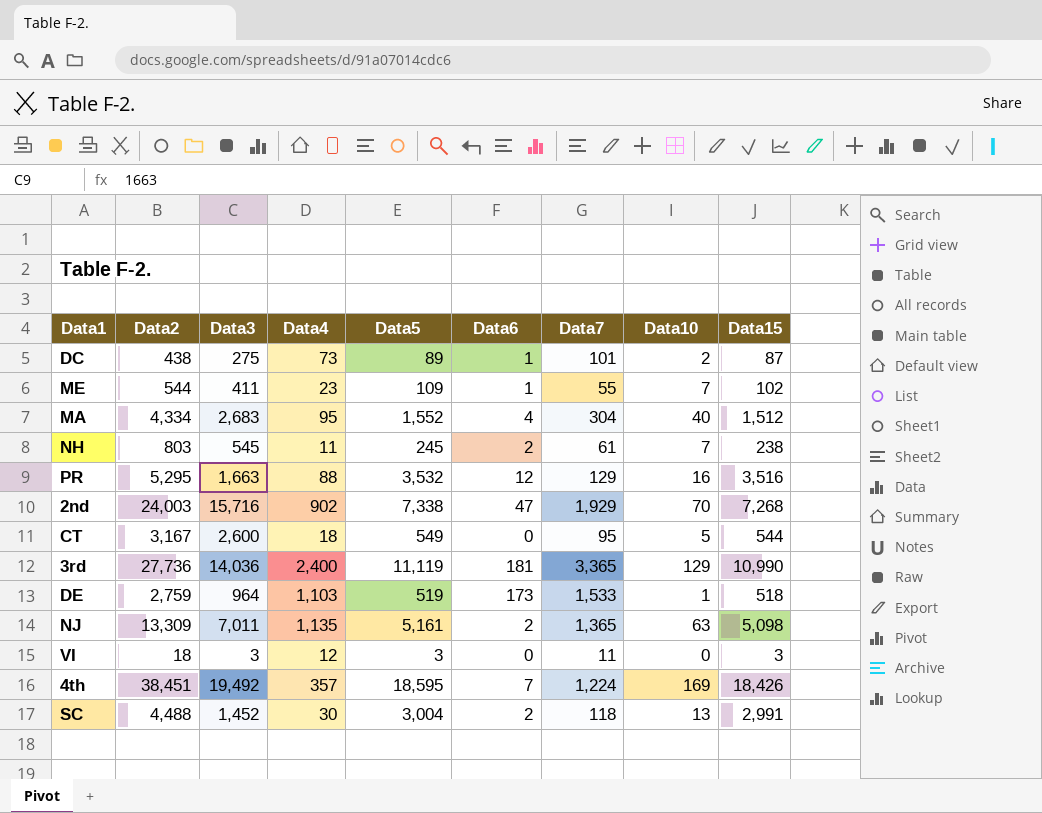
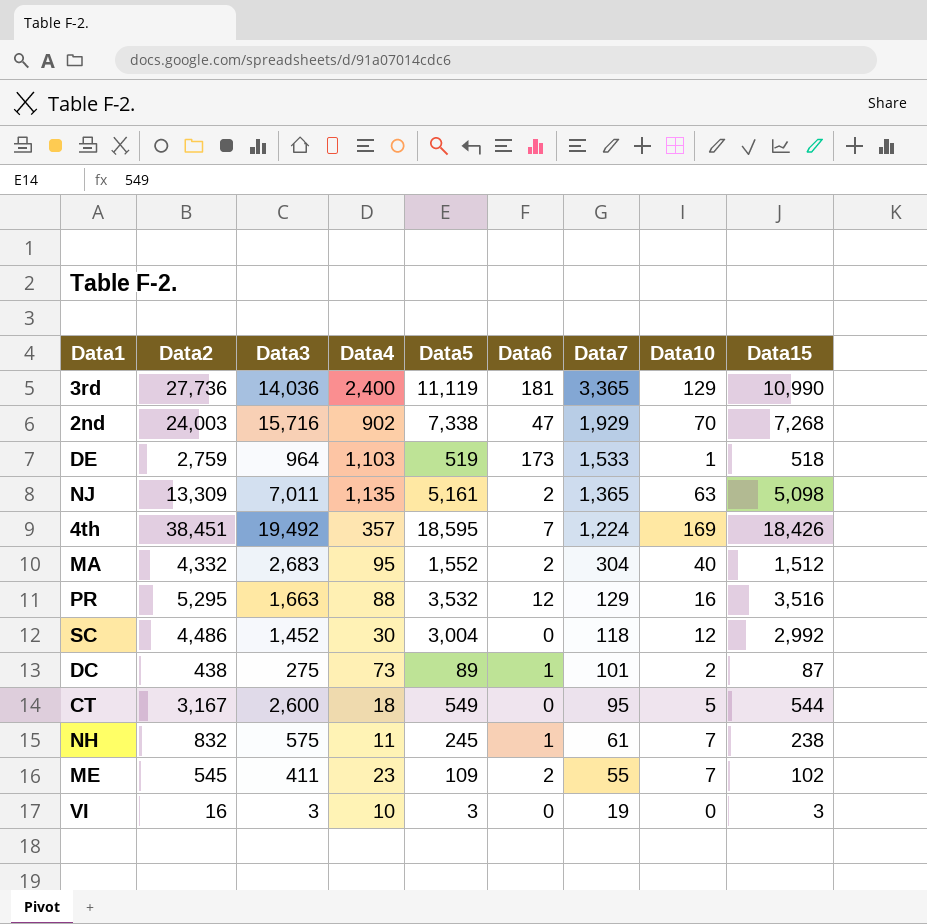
row order: none -> Data7 descending
MA | Data2: 4,334 -> 4,332
MA | Data6: 4 -> 2
SC | Data2: 4,488 -> 4,486
SC | Data6: 2 -> 0
SC | Data10: 13 -> 12
SC | Data15: 2,991 -> 2,992
NH | Data2: 803 -> 832
NH | Data3: 545 -> 575
NH | Data6: 2 -> 1
ME | Data2: 544 -> 545
ME | Data6: 1 -> 2
VI | Data2: 18 -> 16
VI | Data4: 12 -> 10
VI | Data7: 11 -> 19

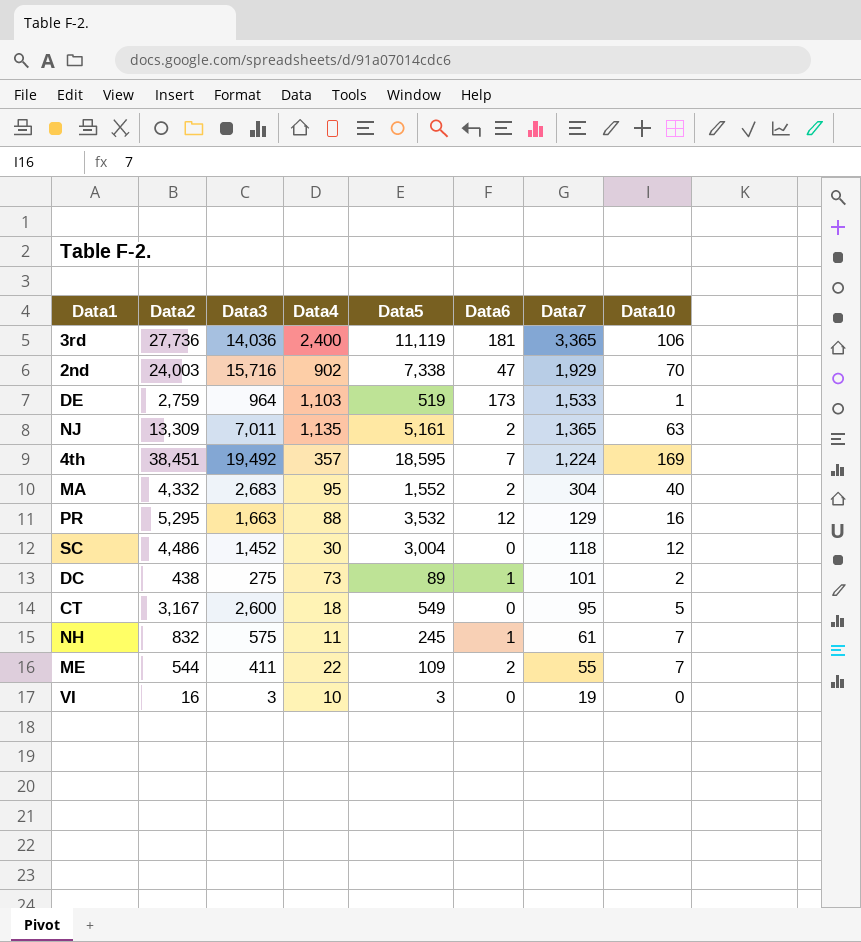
column Data15 | formula: [Data5] - [Data10] -> none
3rd | Data10: 129 -> 106
ME | Data2: 545 -> 544
ME | Data4: 23 -> 22

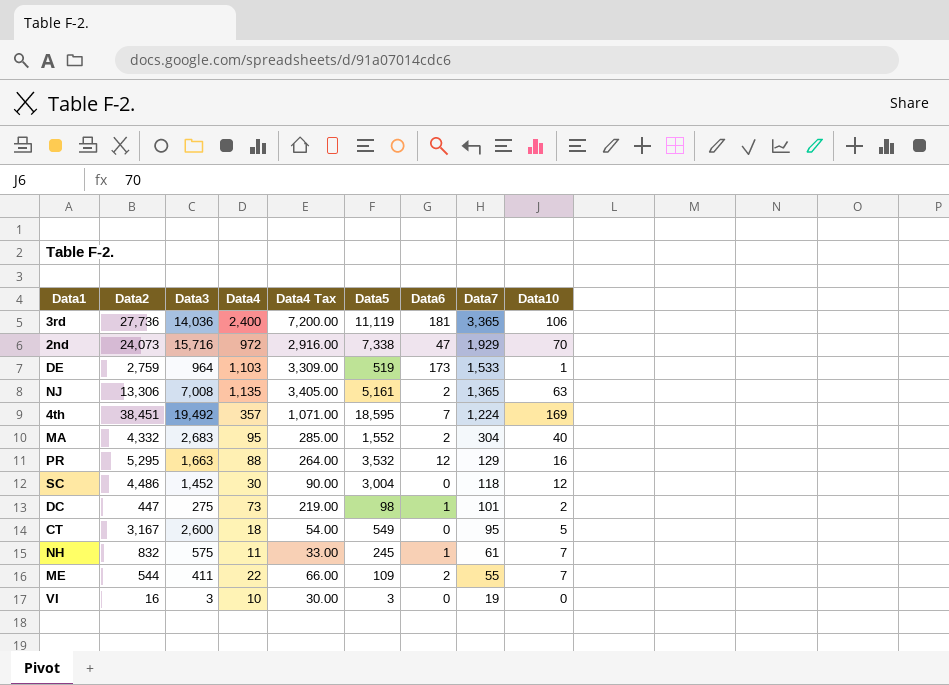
column Data4 Tax | formula: none -> [Data4] * 3
2nd | Data2: 24,003 -> 24,073
2nd | Data4: 902 -> 972
NJ | Data2: 13,309 -> 13,306
NJ | Data3: 7,011 -> 7,008
DC | Data2: 438 -> 447
DC | Data5: 89 -> 98

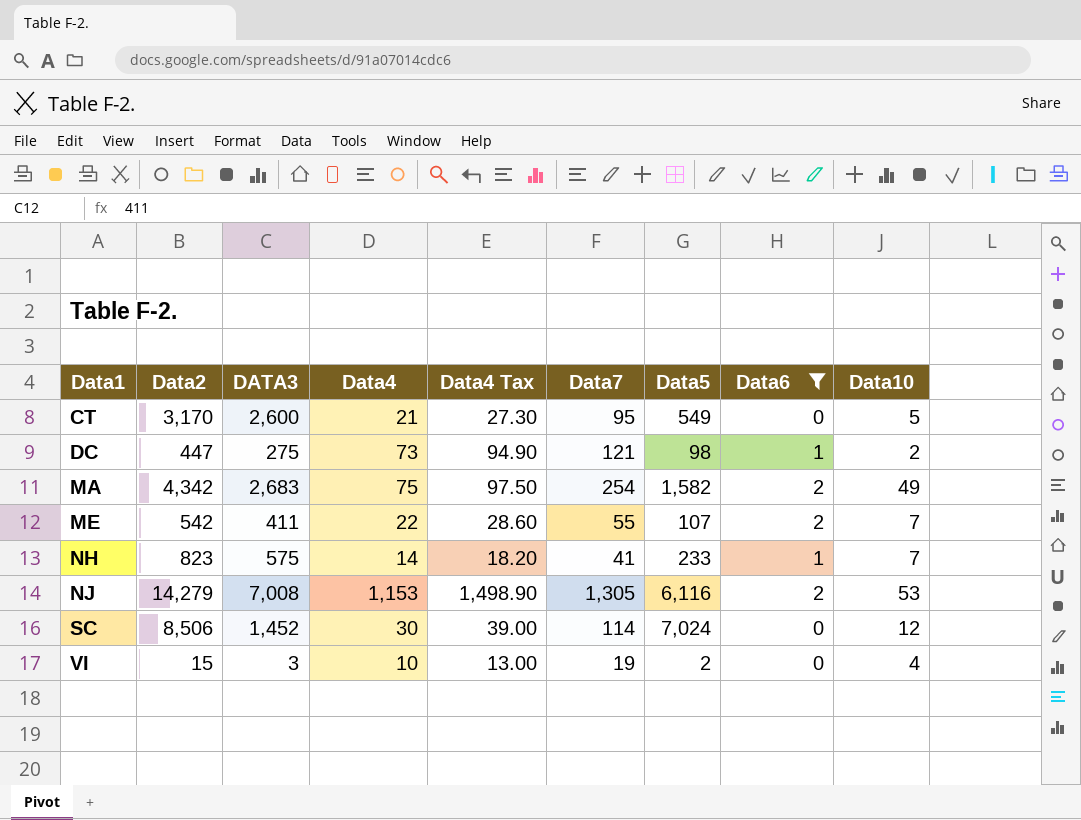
filter: none -> Data6 <= 2
row order: Data7 descending -> Data1 ascending
column name: Data3 -> DATA3
column Data4 Tax | formula: [Data4] * 3 -> [Data4] * 1.3
column Data7 | position: 8 -> 6
CT | Data2: 3,167 -> 3,170
CT | Data4: 18 -> 21
DC | Data7: 101 -> 121
MA | Data2: 4,332 -> 4,342
MA | Data4: 95 -> 75
MA | Data7: 304 -> 254
MA | Data5: 1,552 -> 1,582
MA | Data10: 40 -> 49
ME | Data2: 544 -> 542
ME | Data5: 109 -> 107
NH | Data2: 832 -> 823
NH | Data4: 11 -> 14
NH | Data7: 61 -> 41
NH | Data5: 245 -> 233
NJ | Data2: 13,306 -> 14,279
NJ | Data4: 1,135 -> 1,153
NJ | Data7: 1,365 -> 1,305
NJ | Data5: 5,161 -> 6,116
NJ | Data10: 63 -> 53
SC | Data2: 4,486 -> 8,506
SC | Data7: 118 -> 114
SC | Data5: 3,004 -> 7,024
VI | Data2: 16 -> 15
VI | Data5: 3 -> 2
VI | Data10: 0 -> 4

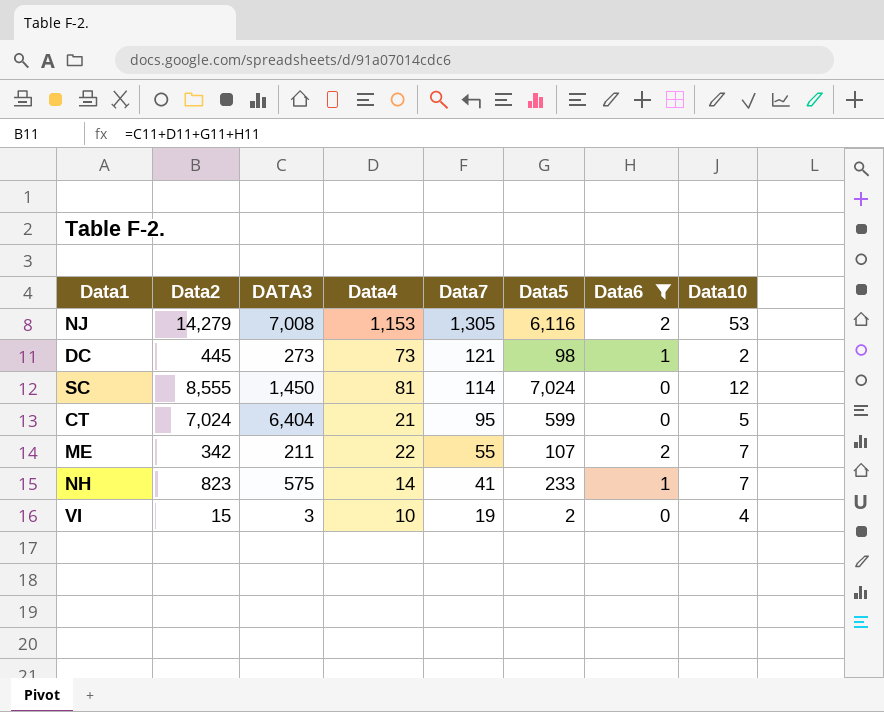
row order: Data1 ascending -> Data7 descending
column Data4 Tax | formula: [Data4] * 1.3 -> none
row MA: 4,342 | 2,683 | 75 | 97.50 | 254 | 1,582 | 2 | 49 -> none
DC | Data2: 447 -> 445
DC | DATA3: 275 -> 273
SC | Data2: 8,506 -> 8,555
SC | DATA3: 1,452 -> 1,450
SC | Data4: 30 -> 81
CT | Data2: 3,170 -> 7,024
CT | DATA3: 2,600 -> 6,404
CT | Data5: 549 -> 599
ME | Data2: 542 -> 342
ME | DATA3: 411 -> 211

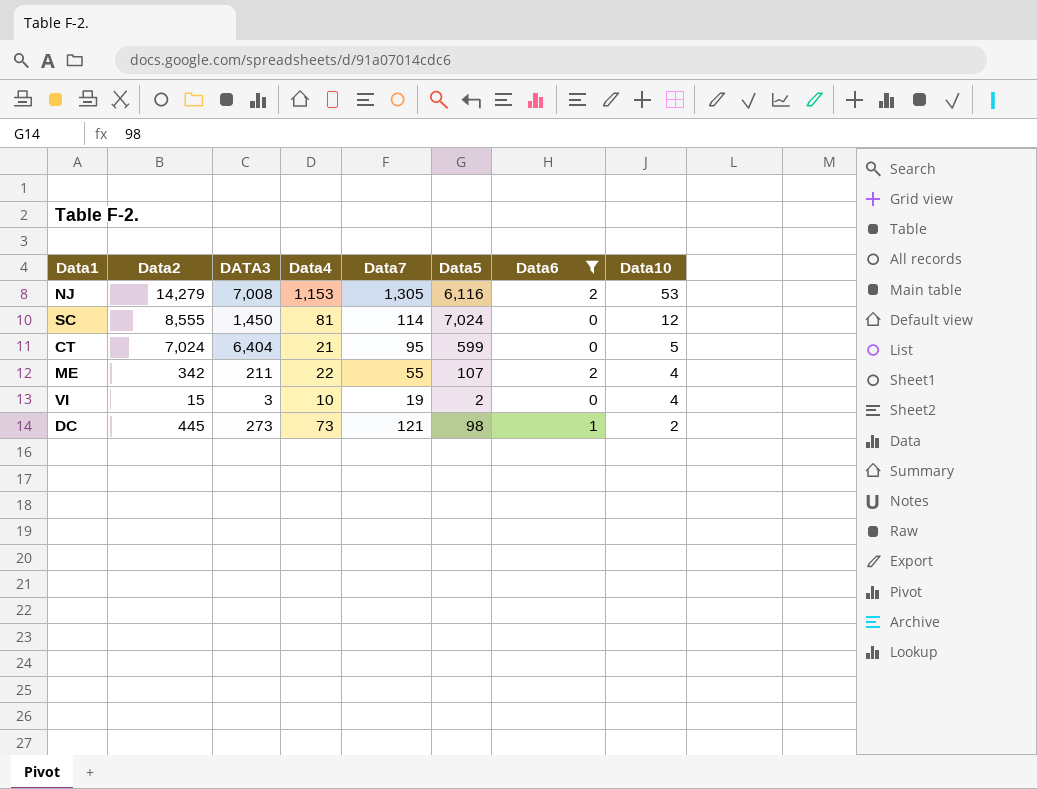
row order: Data7 descending -> Data10 descending
row NH: 823 | 575 | 14 | 41 | 233 | 1 | 7 -> none
ME | Data10: 7 -> 4

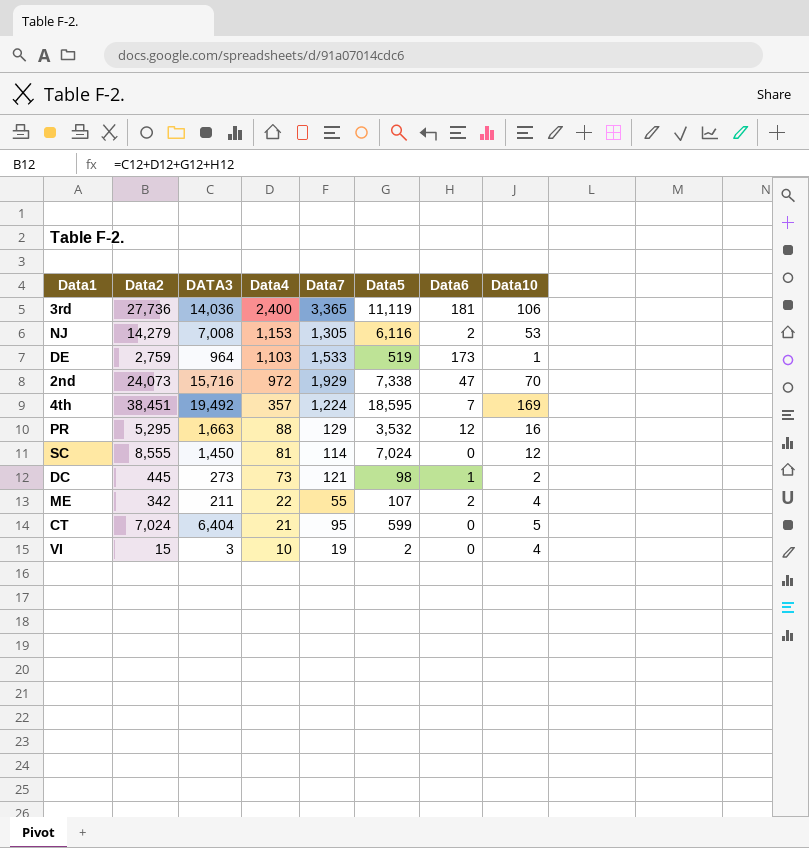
filter: Data6 <= 2 -> none
row order: Data10 descending -> Data4 descending

